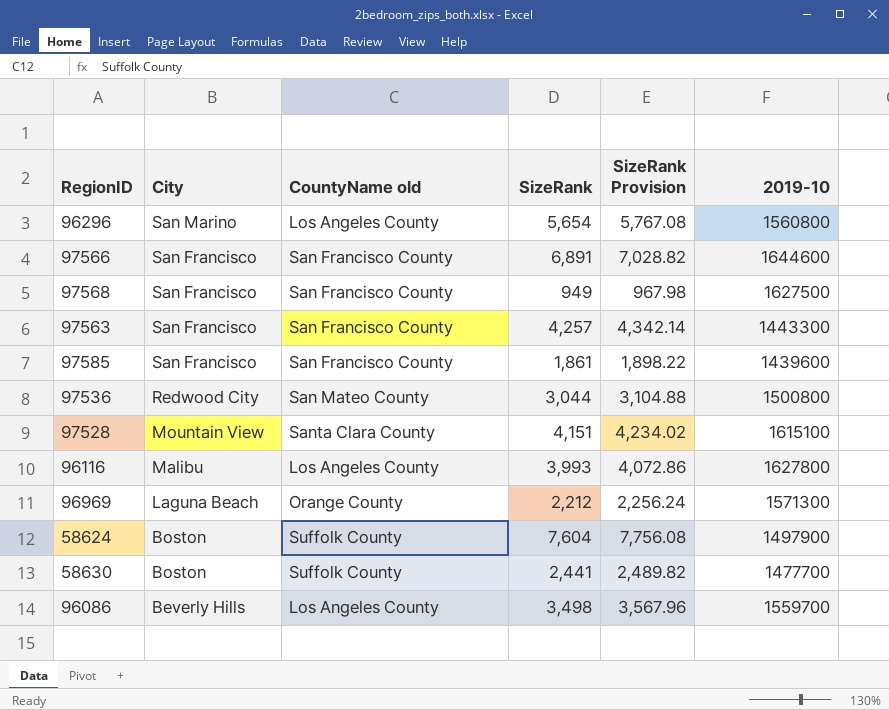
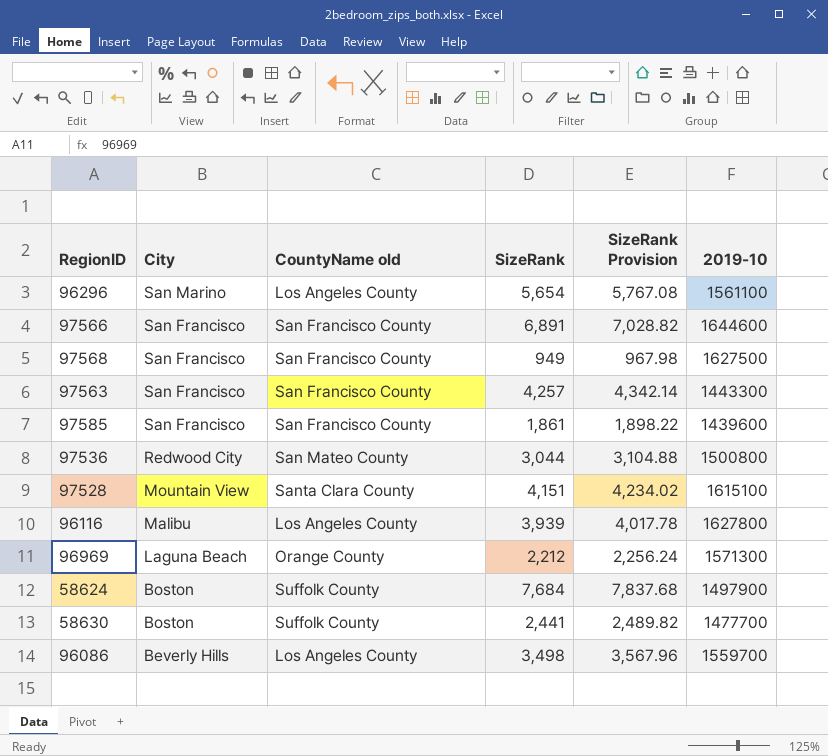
96296 | 2019-10: 1560800 -> 1561100
96116 | SizeRank: 3,993 -> 3,939
96116 | SizeRank Provision: 4,072.86 -> 4,017.78
58624 | SizeRank: 7,604 -> 7,684
58624 | SizeRank Provision: 7,756.08 -> 7,837.68

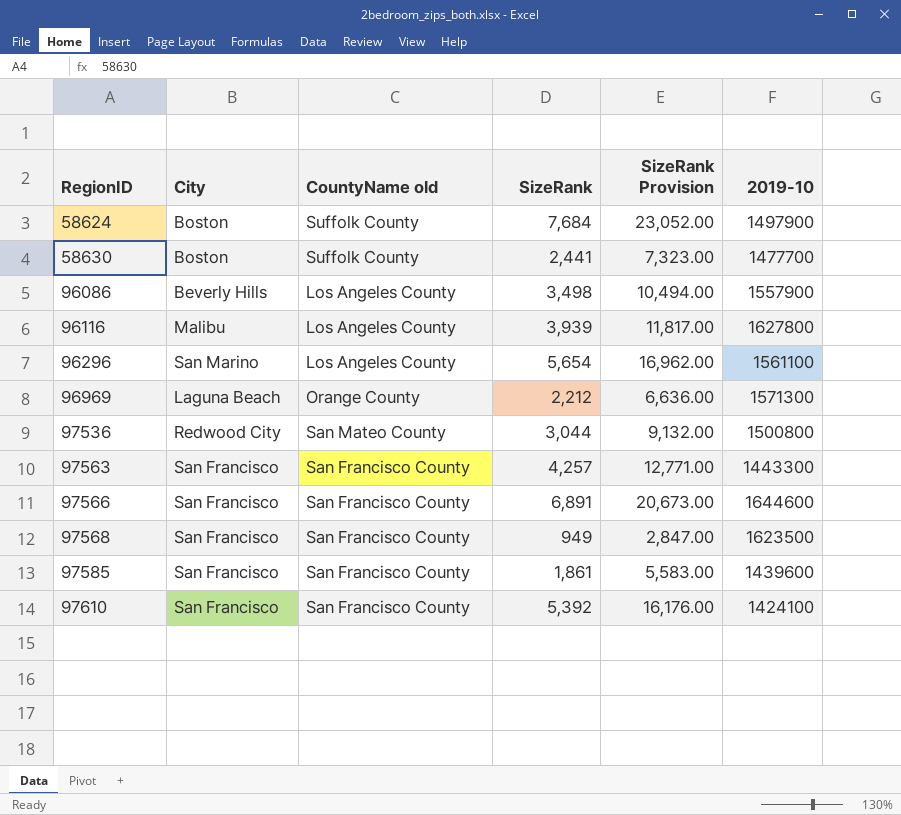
row order: City descending -> RegionID ascending
column SizeRank Provision | formula: [SizeRank] * 1.02 -> [SizeRank] * 3
row 97528: Mountain View | Santa Clara County | 4,151 | 4,234.02 | 1615100 -> none
96086 | 2019-10: 1559700 -> 1557900
97568 | 2019-10: 1627500 -> 1623500
row 97610: none -> San Francisco | San Francisco County | 5,392 | 16,176.00 | 1424100

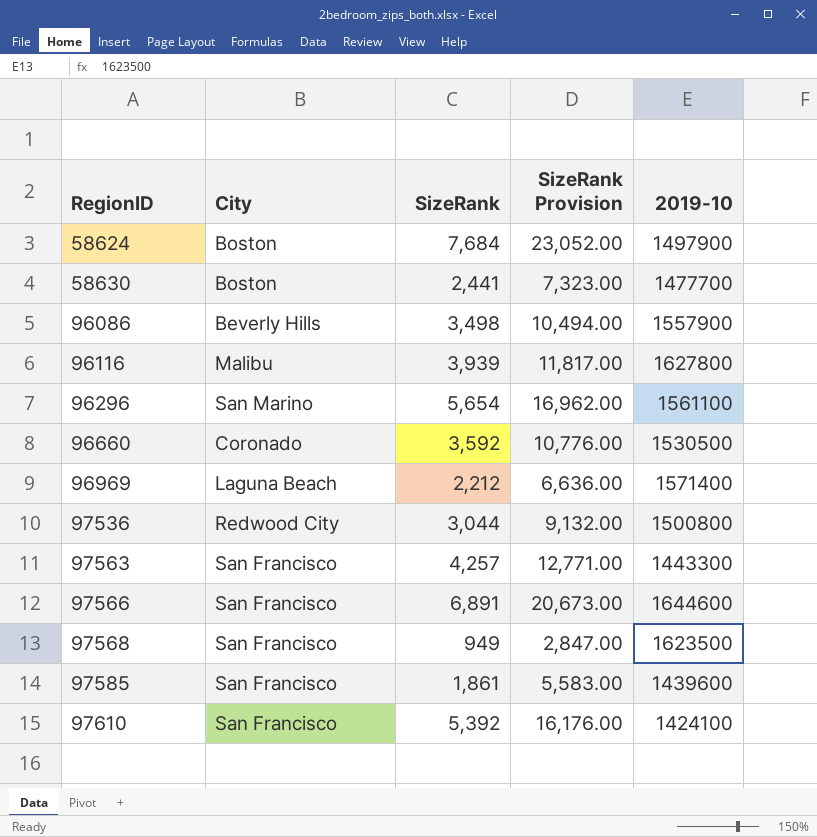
column CountyName old | position: 3 -> none
row 96660: none -> Coronado | 3,592 | 10,776.00 | 1530500
96969 | 2019-10: 1571300 -> 1571400

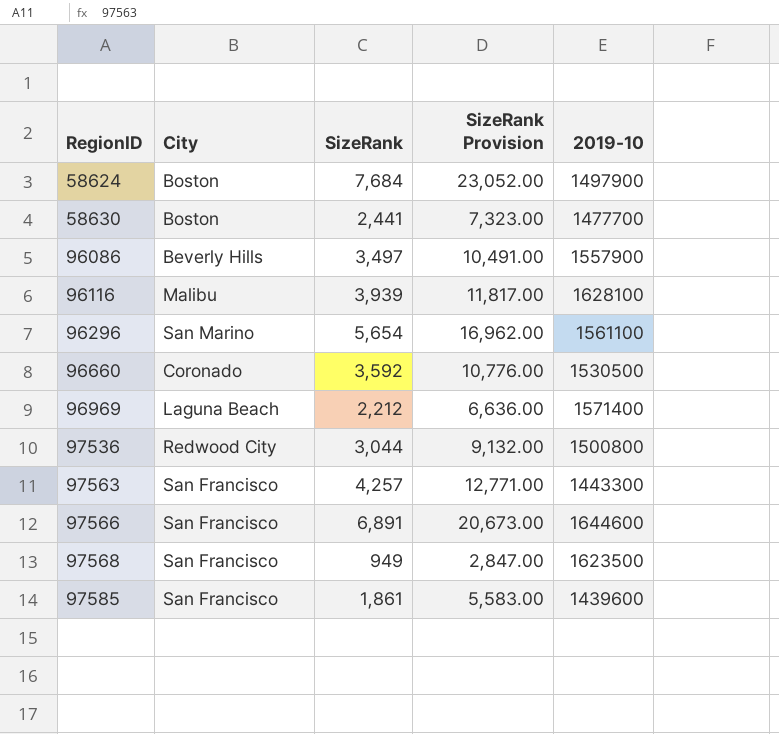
row 97610: San Francisco | 5,392 | 16,176.00 | 1424100 -> none
96086 | SizeRank: 3,498 -> 3,497
96086 | SizeRank Provision: 10,494.00 -> 10,491.00
96116 | 2019-10: 1627800 -> 1628100

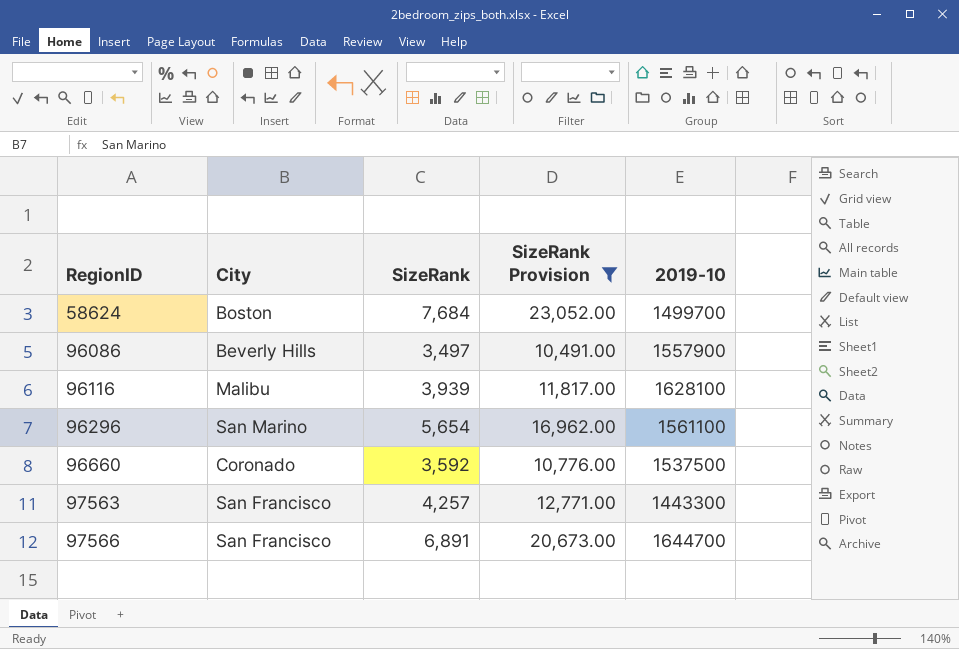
filter: none -> SizeRank Provision >= 10,491.00
58624 | 2019-10: 1497900 -> 1499700
96660 | 2019-10: 1530500 -> 1537500
97566 | 2019-10: 1644600 -> 1644700

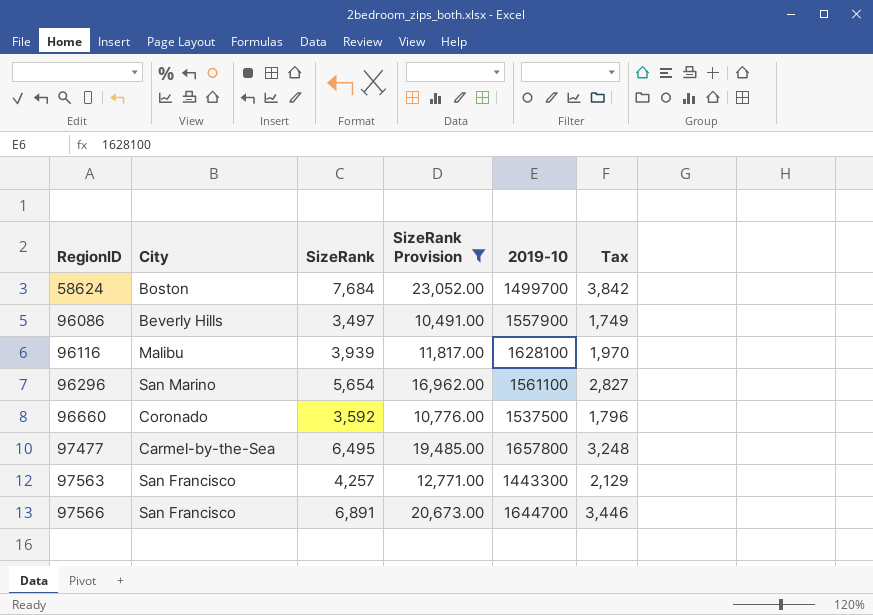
column Tax | formula: none -> [SizeRank] * 0.5
row 97477: none -> Carmel-by-the-Sea | 6,495 | 19,485.00 | 1657800 | 3,248

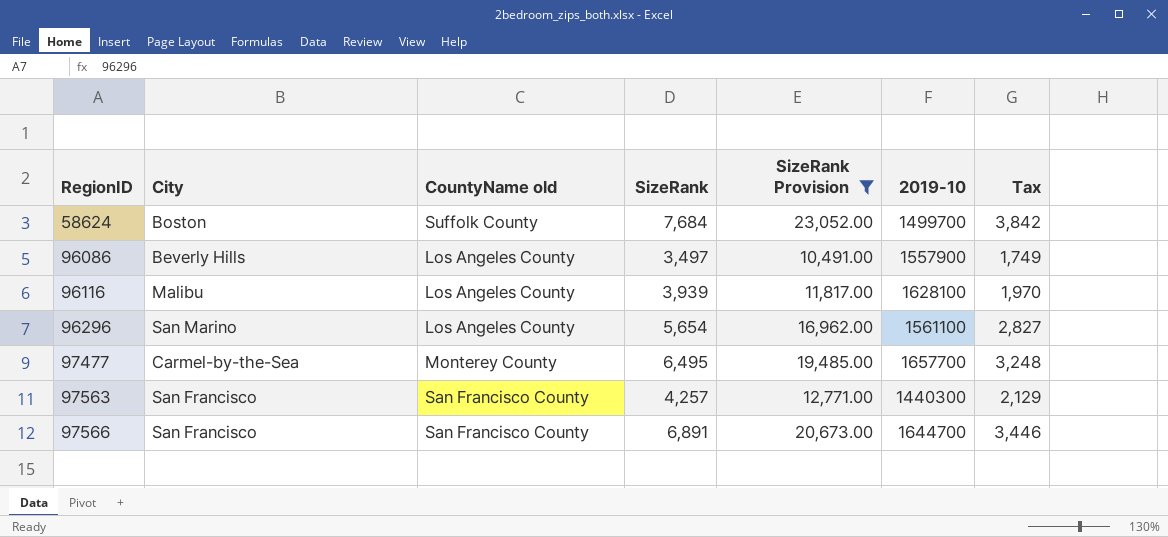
column CountyName old | position: none -> 3
row 96660: Coronado | 3,592 | 10,776.00 | 1537500 | 1,796 -> none
97477 | 2019-10: 1657800 -> 1657700
97563 | 2019-10: 1443300 -> 1440300

